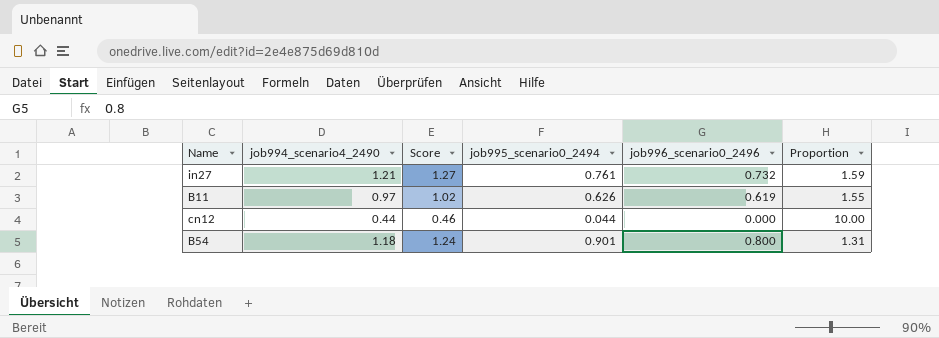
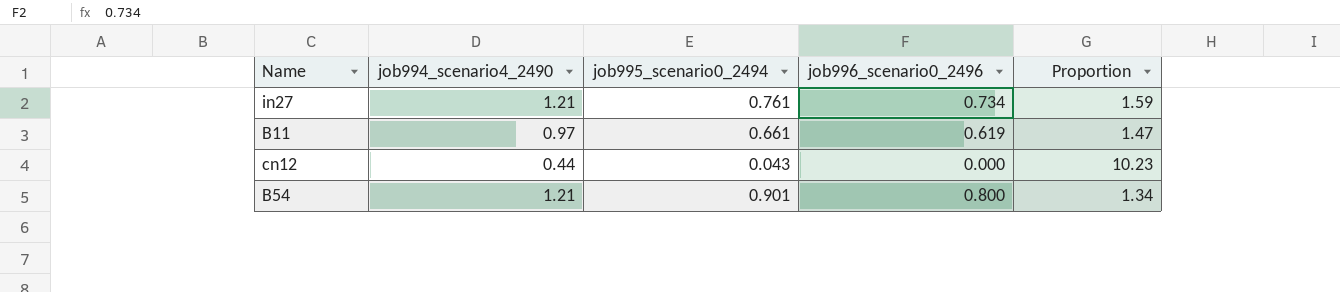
column Score | formula: [job994_scenario4_2490] * 1.05 -> none
in27 | job996_scenario0_2496: 0.732 -> 0.734
B11 | job995_scenario0_2494: 0.626 -> 0.661
B11 | Proportion: 1.55 -> 1.47
cn12 | job995_scenario0_2494: 0.044 -> 0.043
cn12 | Proportion: 10.00 -> 10.23
B54 | job994_scenario4_2490: 1.18 -> 1.21
B54 | Proportion: 1.31 -> 1.34

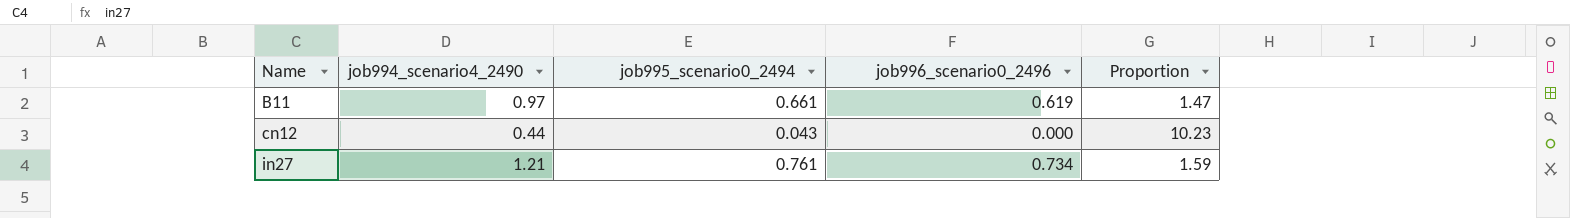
row order: none -> Name ascending
row B54: 1.21 | 0.901 | 0.800 | 1.34 -> none

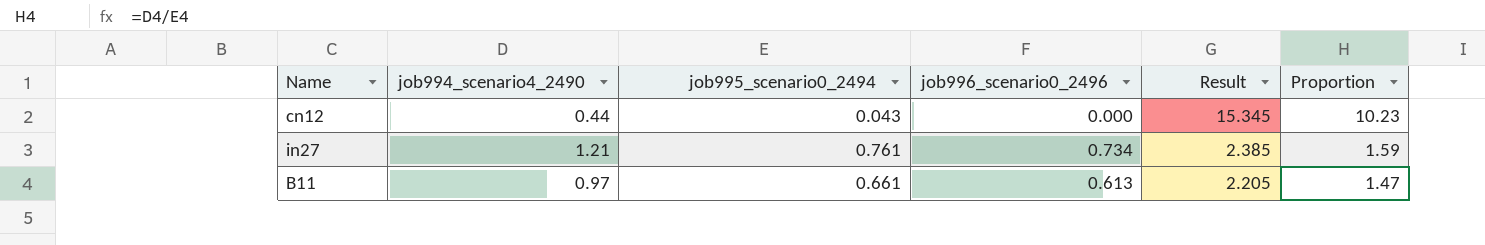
row order: Name ascending -> Result descending
column Result | formula: none -> [Proportion] * 1.5
B11 | job996_scenario0_2496: 0.619 -> 0.613

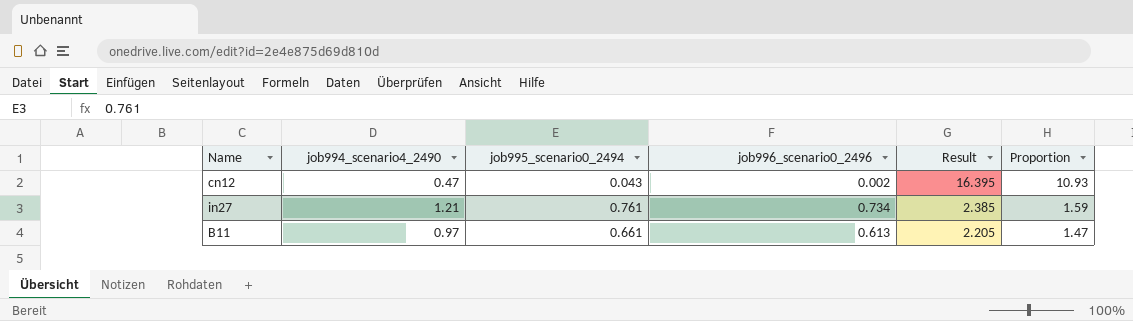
cn12 | job994_scenario4_2490: 0.44 -> 0.47
cn12 | job996_scenario0_2496: 0.000 -> 0.002
cn12 | Result: 15.345 -> 16.395
cn12 | Proportion: 10.23 -> 10.93

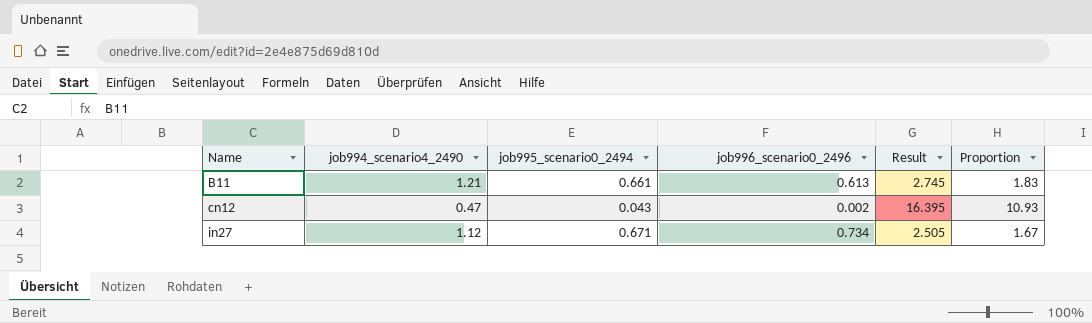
row order: Result descending -> Name ascending
B11 | job994_scenario4_2490: 0.97 -> 1.21
B11 | Result: 2.205 -> 2.745
B11 | Proportion: 1.47 -> 1.83
in27 | job994_scenario4_2490: 1.21 -> 1.12
in27 | job995_scenario0_2494: 0.761 -> 0.671
in27 | Result: 2.385 -> 2.505
in27 | Proportion: 1.59 -> 1.67

